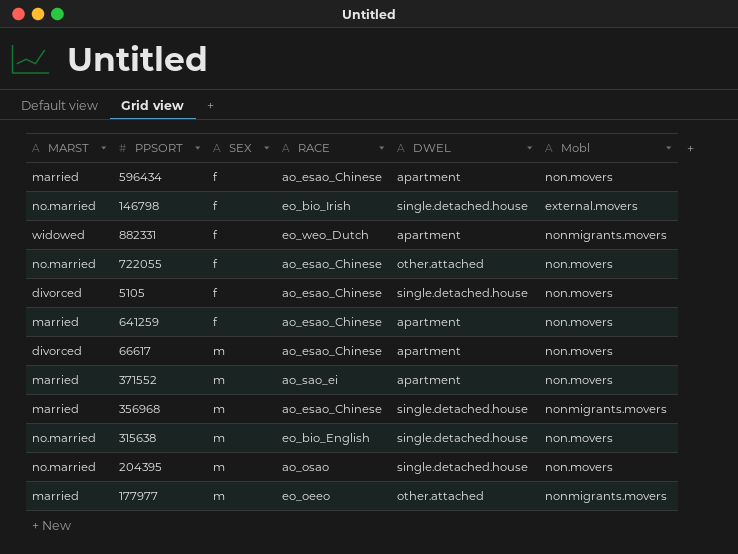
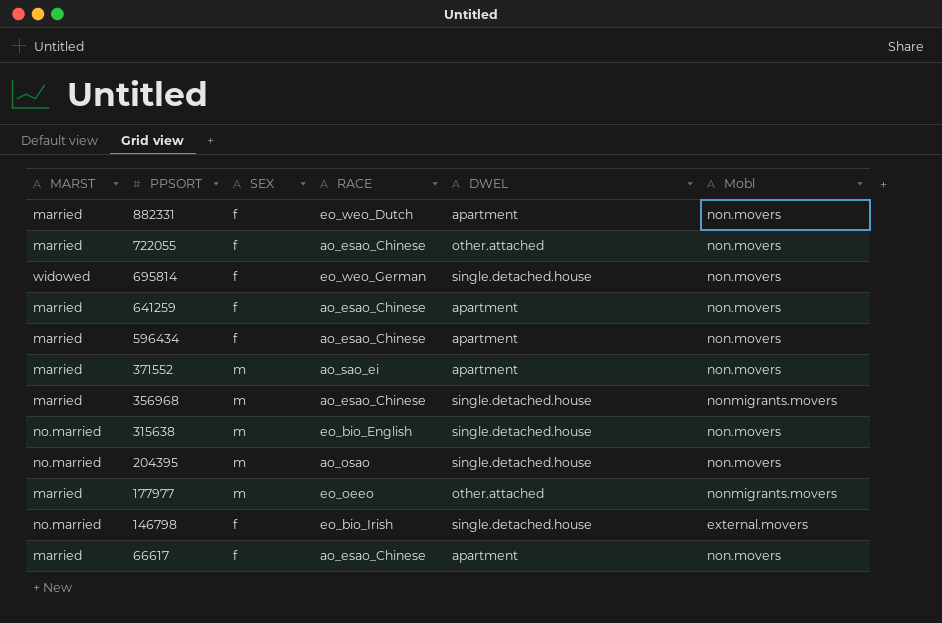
row order: SEX ascending -> PPSORT descending
row 5105: divorced | f | ao_esao_Chinese | single.detached.house | non.movers -> none
882331 | MARST: widowed -> married
882331 | Mobl: nonmigrants.movers -> non.movers
722055 | MARST: no.married -> married
row 695814: none -> widowed | f | eo_weo_German | single.detached.house | non.movers
66617 | MARST: divorced -> married
66617 | SEX: m -> f

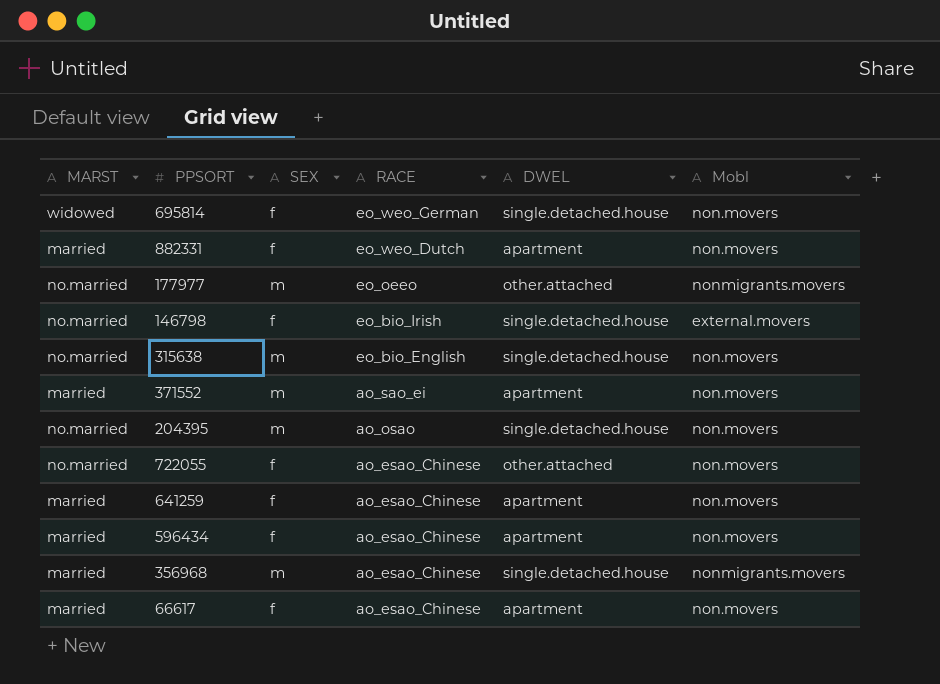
row order: PPSORT descending -> RACE descending
177977 | MARST: married -> no.married
722055 | MARST: married -> no.married

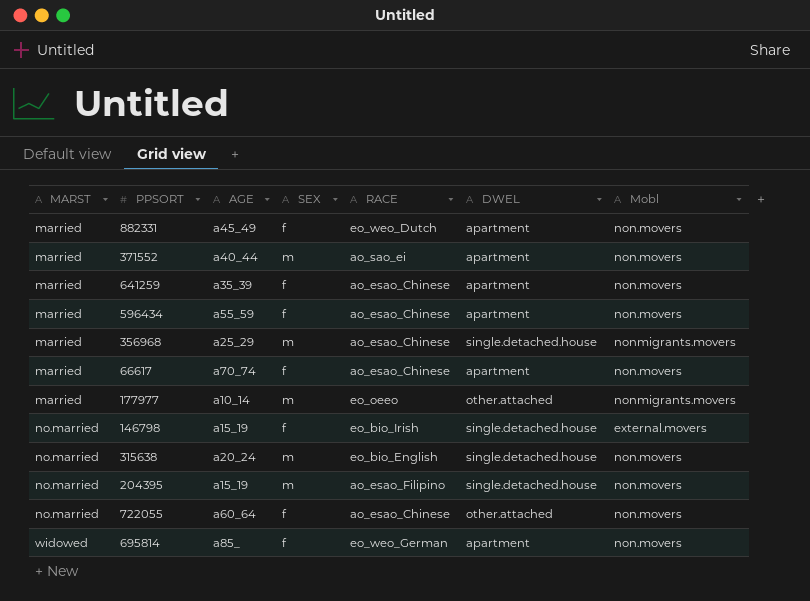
row order: RACE descending -> MARST ascending
column AGE | position: none -> 3
177977 | MARST: no.married -> married
204395 | RACE: ao_osao -> ao_esao_Filipino
695814 | DWEL: single.detached.house -> apartment

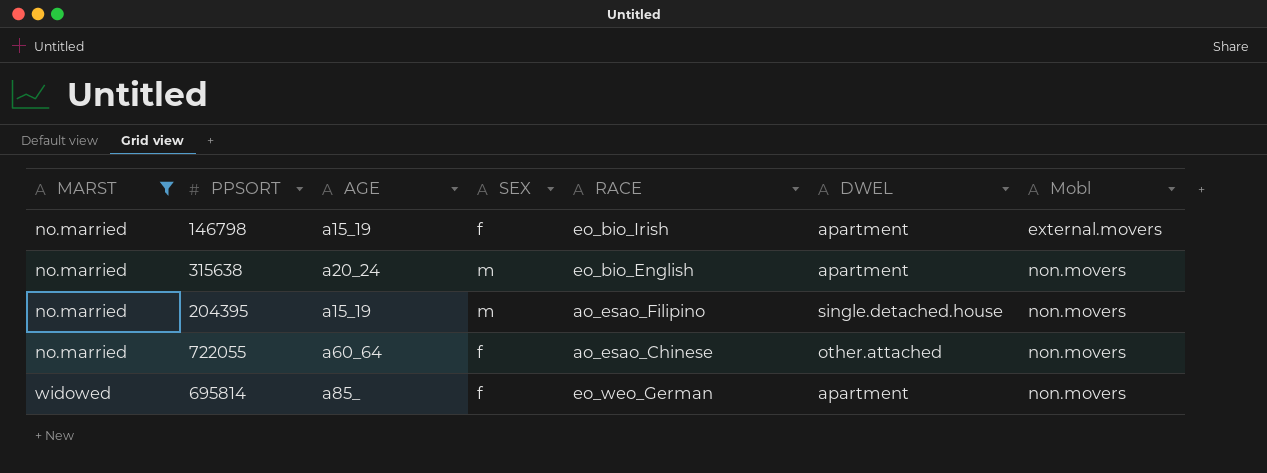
filter: none -> MARST != married
146798 | DWEL: single.detached.house -> apartment
315638 | DWEL: single.detached.house -> apartment

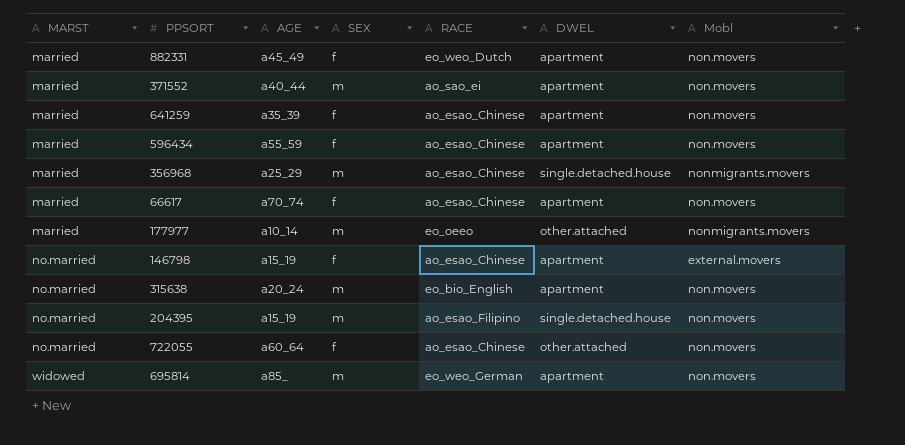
filter: MARST != married -> none
146798 | RACE: eo_bio_Irish -> ao_esao_Chinese
695814 | SEX: f -> m

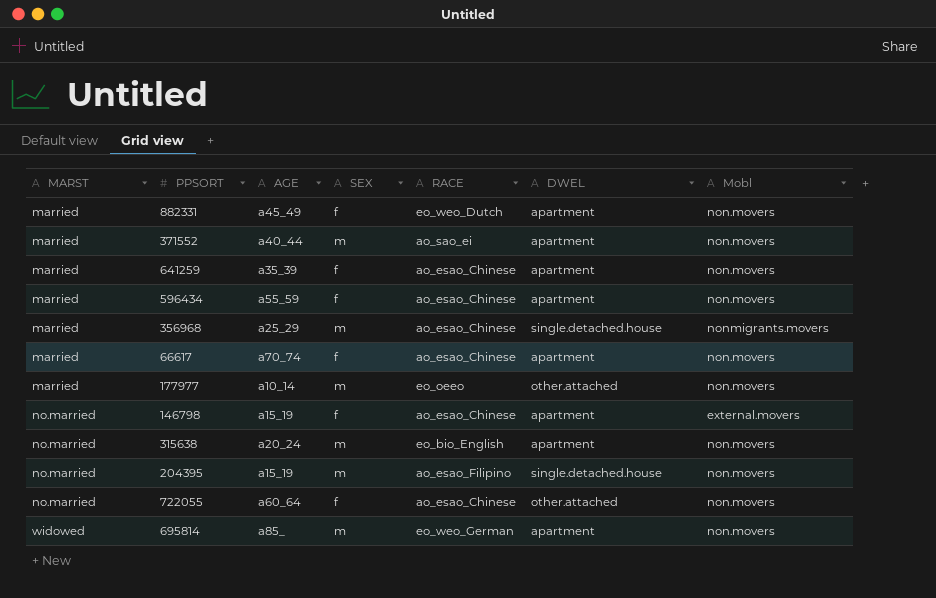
177977 | Mobl: nonmigrants.movers -> non.movers

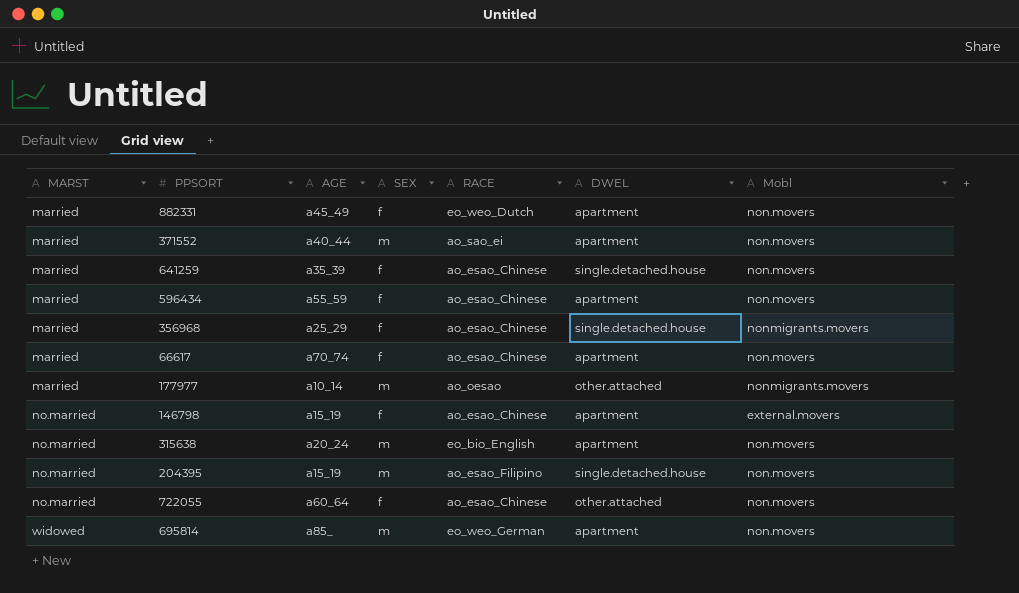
641259 | DWEL: apartment -> single.detached.house
356968 | SEX: m -> f
177977 | RACE: eo_oeeo -> ao_oesao
177977 | Mobl: non.movers -> nonmigrants.movers

